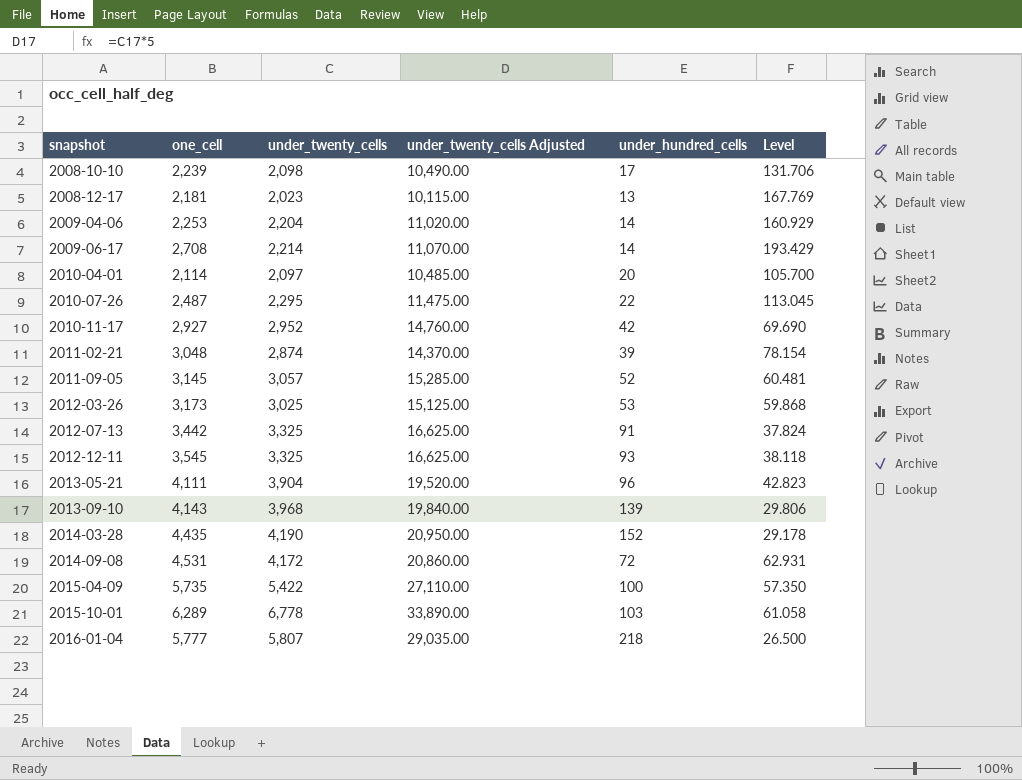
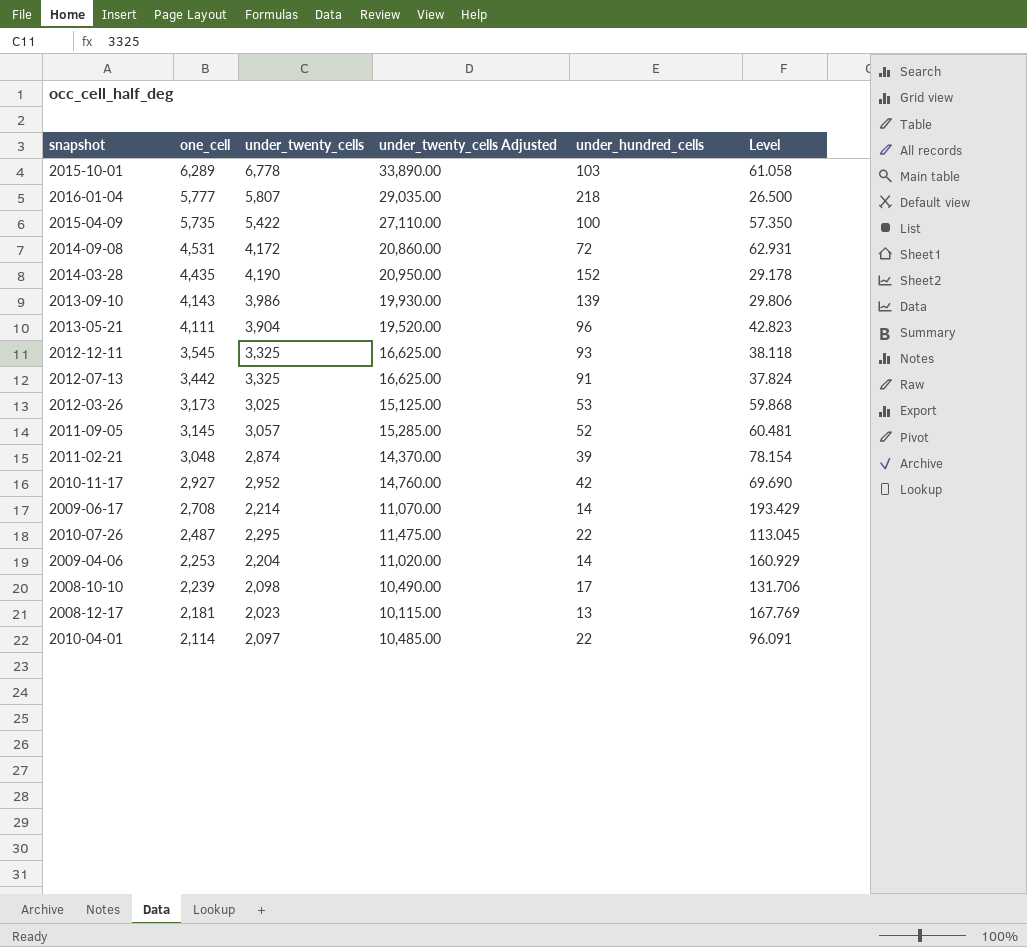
row order: snapshot ascending -> one_cell descending
2013-09-10 | under_twenty_cells: 3,968 -> 3,986
2013-09-10 | under_twenty_cells Adjusted: 19,840.00 -> 19,930.00
2010-04-01 | under_hundred_cells: 20 -> 22
2010-04-01 | Level: 105.700 -> 96.091

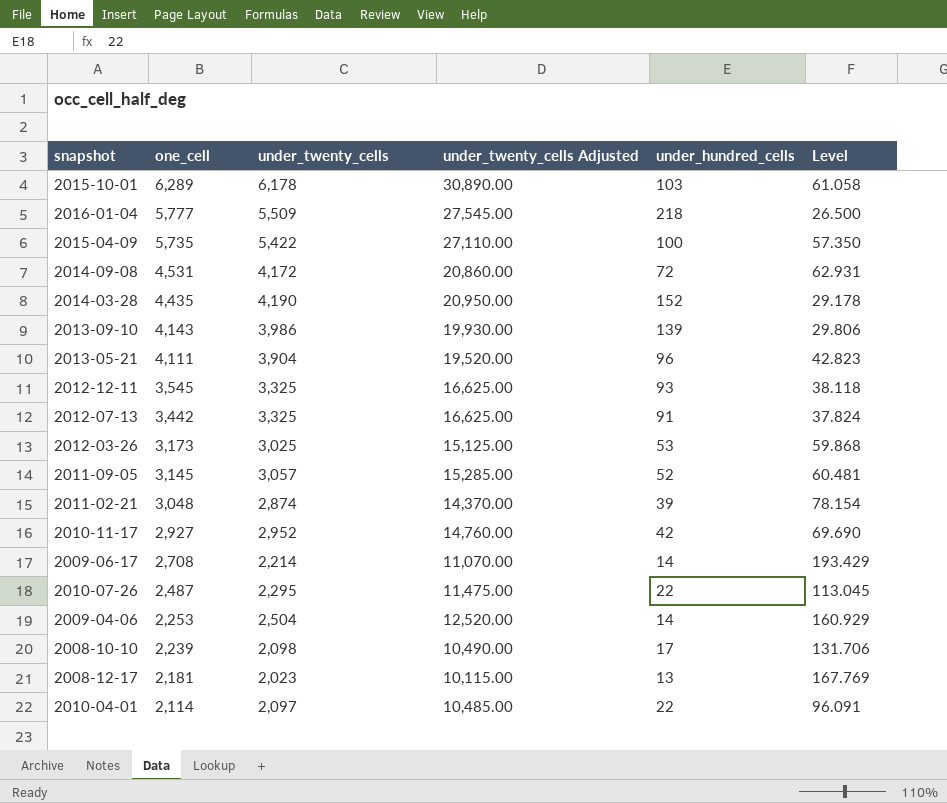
2015-10-01 | under_twenty_cells: 6,778 -> 6,178
2015-10-01 | under_twenty_cells Adjusted: 33,890.00 -> 30,890.00
2016-01-04 | under_twenty_cells: 5,807 -> 5,509
2016-01-04 | under_twenty_cells Adjusted: 29,035.00 -> 27,545.00
2009-04-06 | under_twenty_cells: 2,204 -> 2,504
2009-04-06 | under_twenty_cells Adjusted: 11,020.00 -> 12,520.00

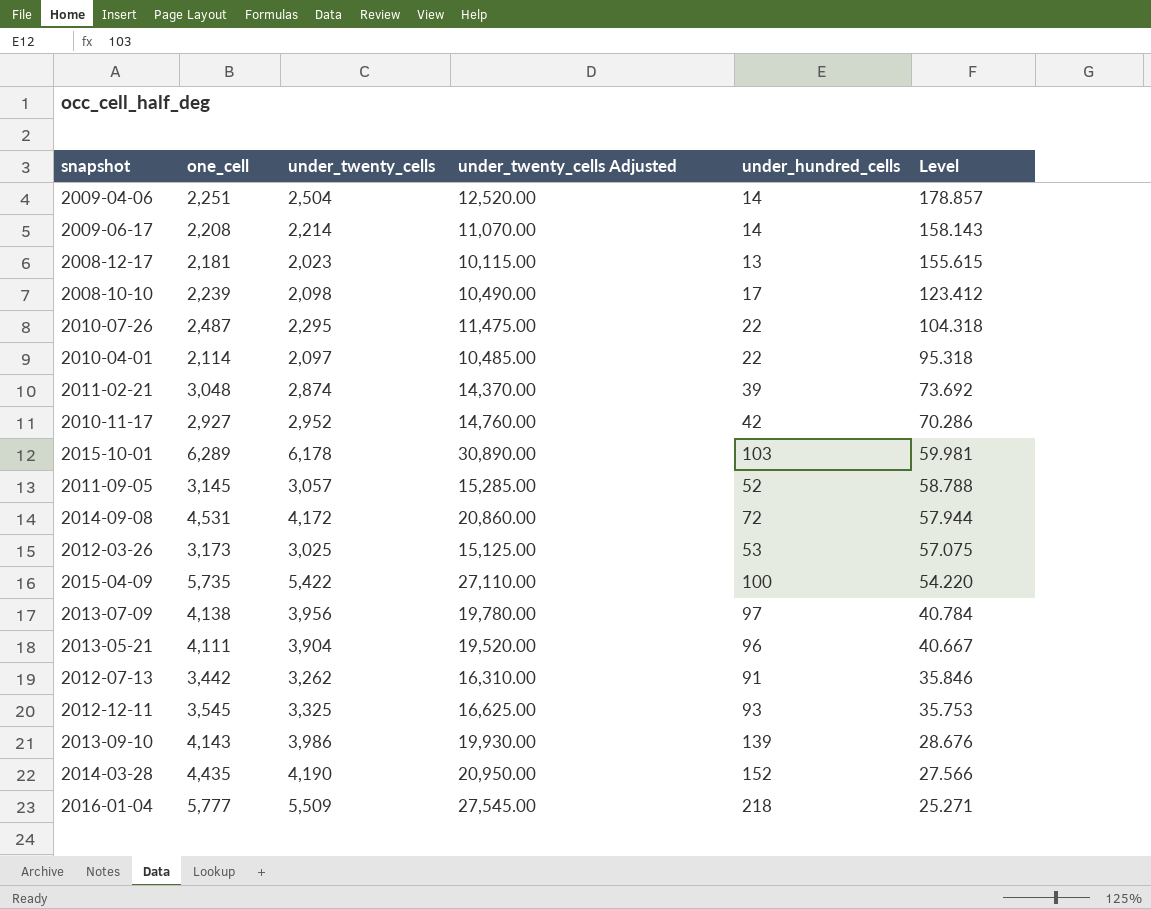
row order: one_cell descending -> Level descending
column Level | formula: [one_cell] / [under_hundred_cells] -> [under_twenty_cells] / [under_hundred_cells]
2009-04-06 | one_cell: 2,253 -> 2,251
2009-06-17 | one_cell: 2,708 -> 2,208
row 2013-07-09: none -> 4,138 | 3,956 | 19,780.00 | 97 | 40.784
2012-07-13 | under_twenty_cells: 3,325 -> 3,262
2012-07-13 | under_twenty_cells Adjusted: 16,625.00 -> 16,310.00

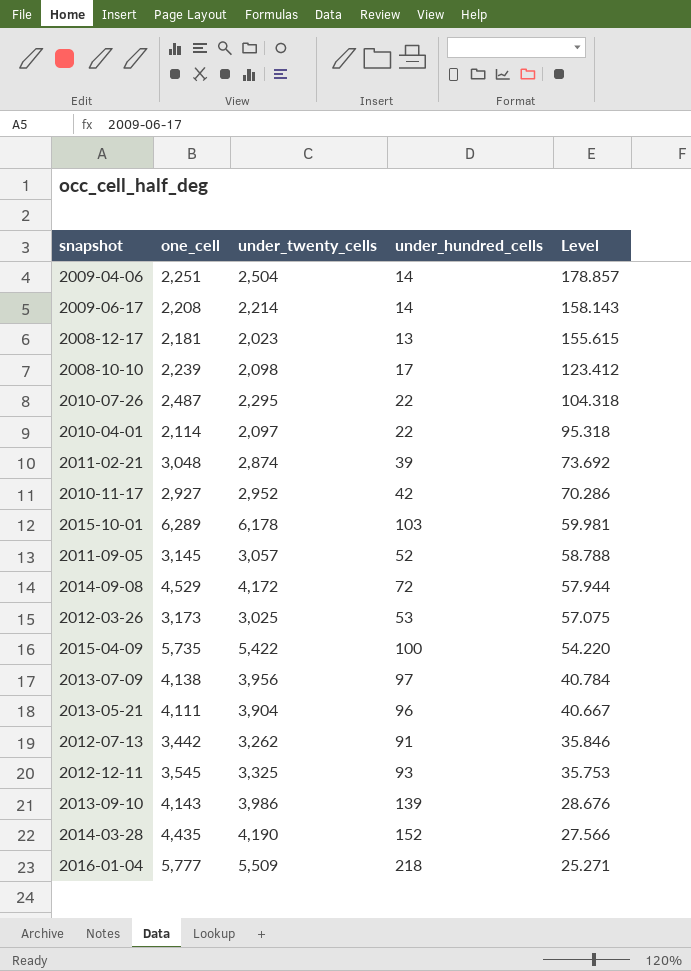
column under_twenty_cells Adjusted | formula: [under_twenty_cells] * 5 -> none
2014-09-08 | one_cell: 4,531 -> 4,529

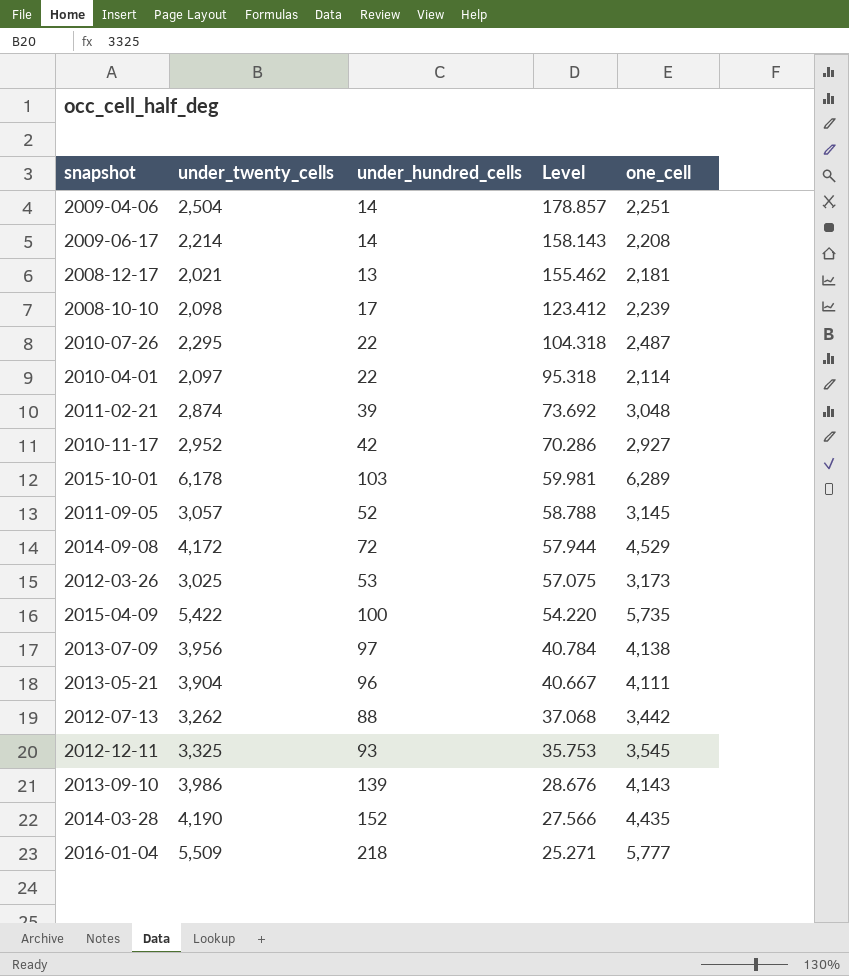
column one_cell | position: 2 -> 5
2008-12-17 | under_twenty_cells: 2,023 -> 2,021
2008-12-17 | Level: 155.615 -> 155.462
2012-07-13 | under_hundred_cells: 91 -> 88
2012-07-13 | Level: 35.846 -> 37.068

